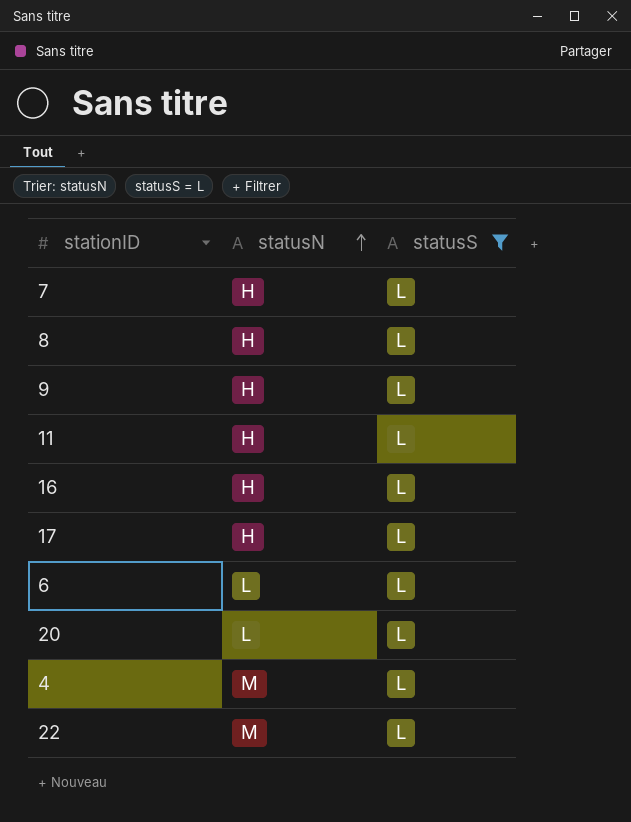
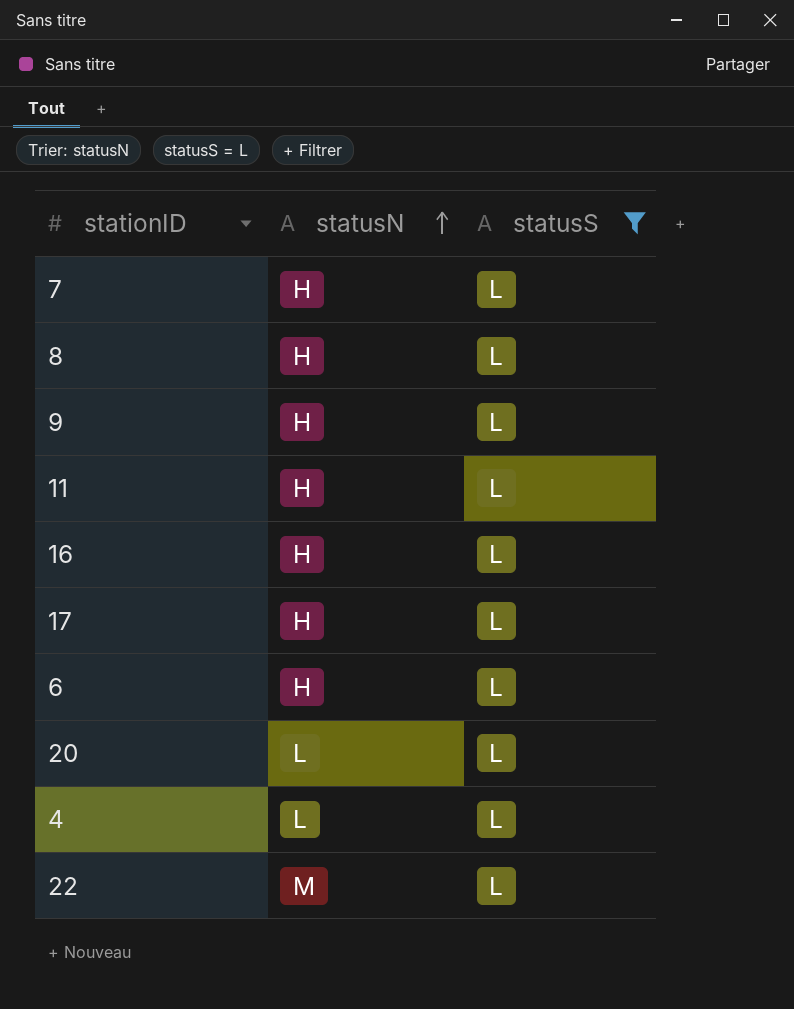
6 | statusN: L -> H
4 | statusN: M -> L

